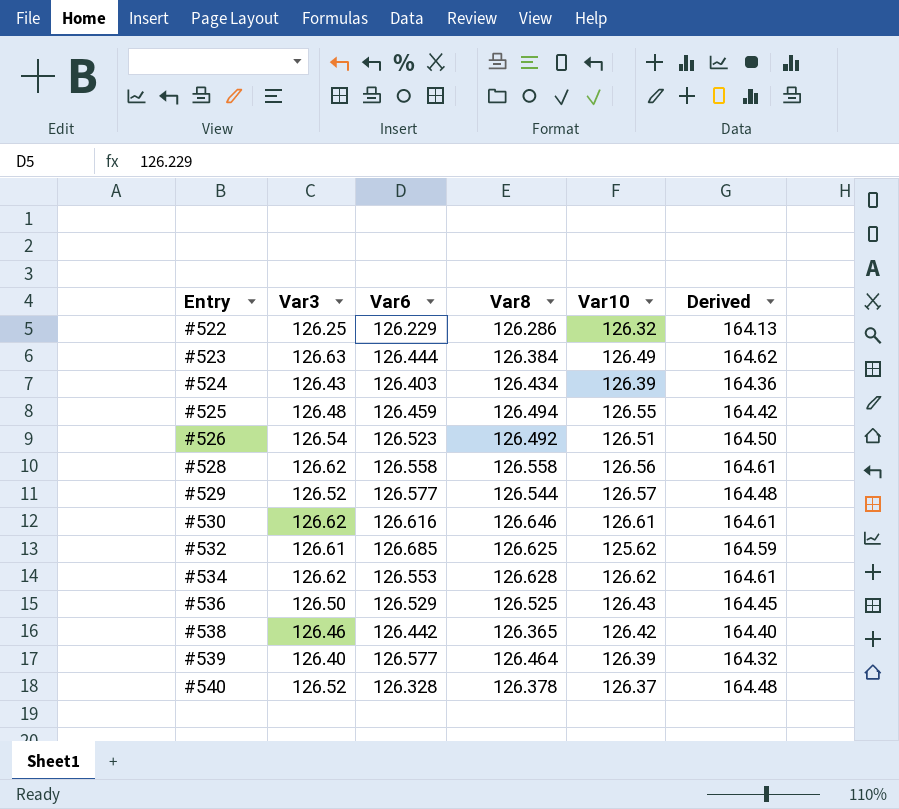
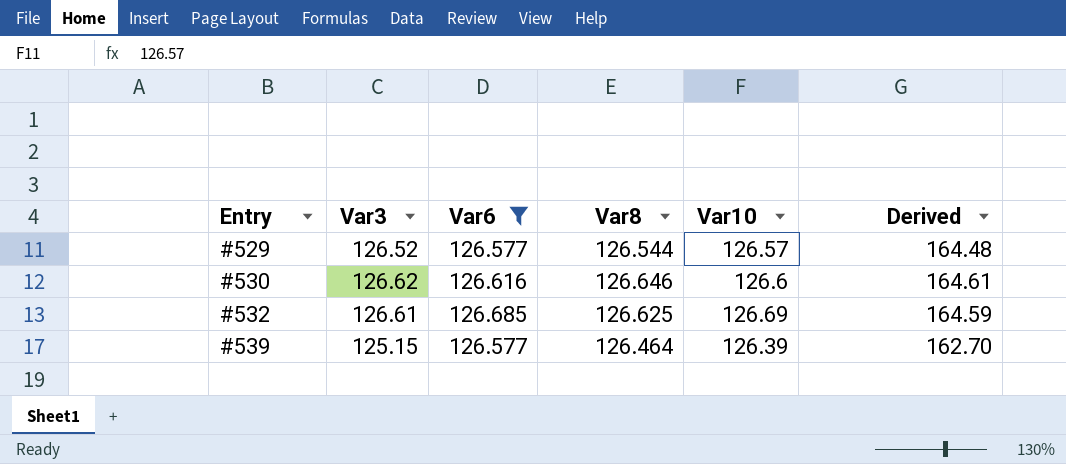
filter: none -> Var6 >= 126.577
#530 | Var10: 126.61 -> 126.6
#532 | Var10: 125.62 -> 126.69
#539 | Var3: 126.40 -> 125.15
#539 | Derived: 164.32 -> 162.70

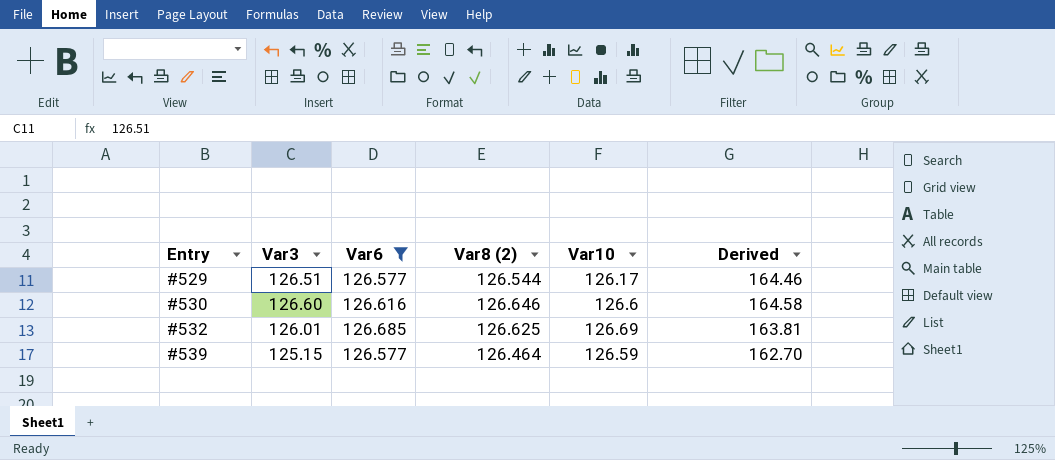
column name: Var8 -> Var8 (2)
#529 | Var3: 126.52 -> 126.51
#529 | Var10: 126.57 -> 126.17
#529 | Derived: 164.48 -> 164.46
#530 | Var3: 126.62 -> 126.60
#530 | Derived: 164.61 -> 164.58
#532 | Var3: 126.61 -> 126.01
#532 | Derived: 164.59 -> 163.81
#539 | Var10: 126.39 -> 126.59

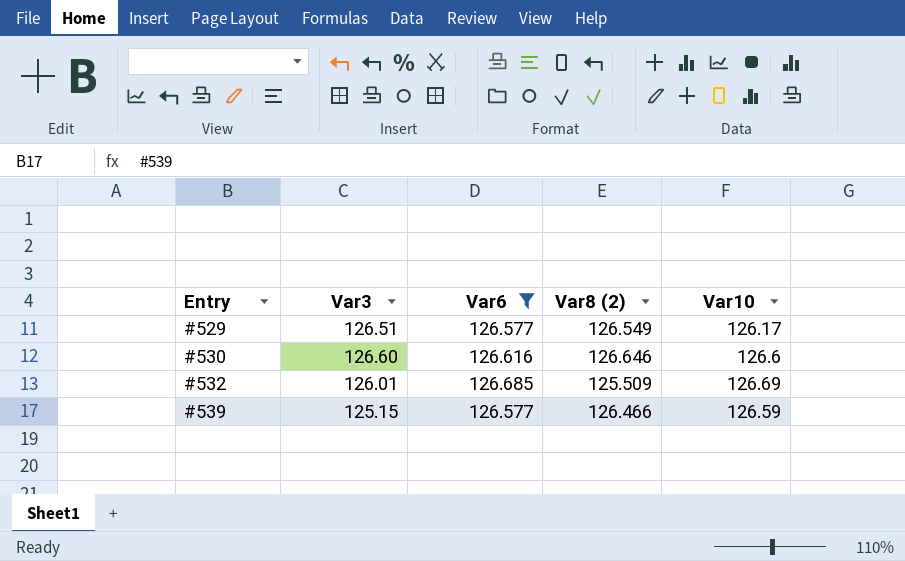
column Derived | formula: [Var3] * 1.3 -> none
#529 | Var8 (2): 126.544 -> 126.549
#532 | Var8 (2): 126.625 -> 125.509
#539 | Var8 (2): 126.464 -> 126.466

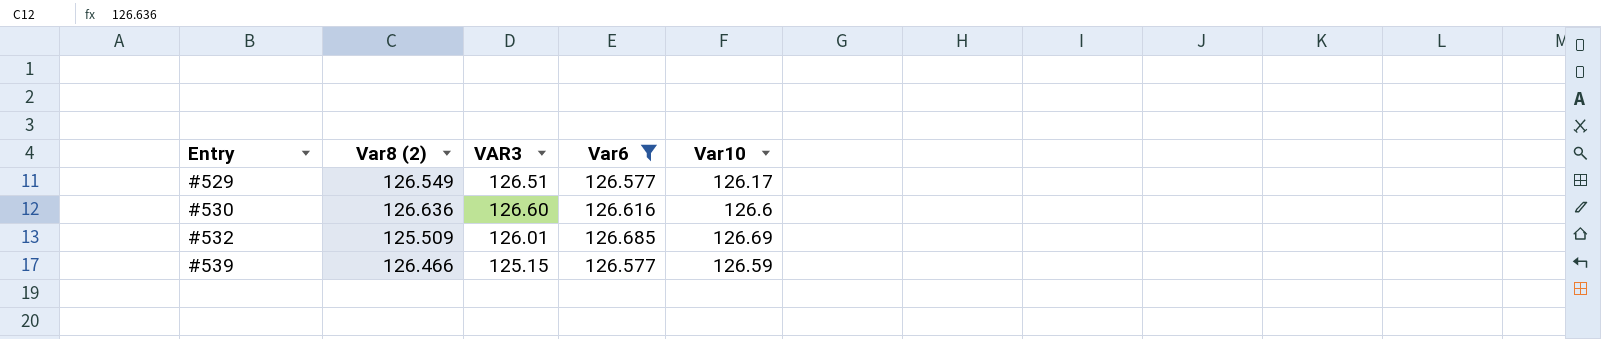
column Var8 (2) | position: 4 -> 2
column name: Var3 -> VAR3
#530 | Var8 (2): 126.646 -> 126.636

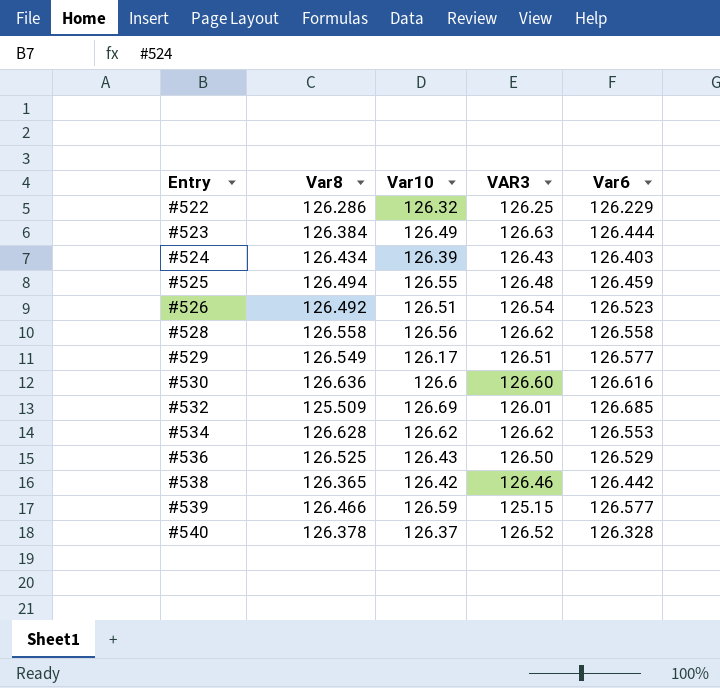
filter: Var6 >= 126.577 -> none
column name: Var8 (2) -> Var8
column Var10 | position: 5 -> 3

